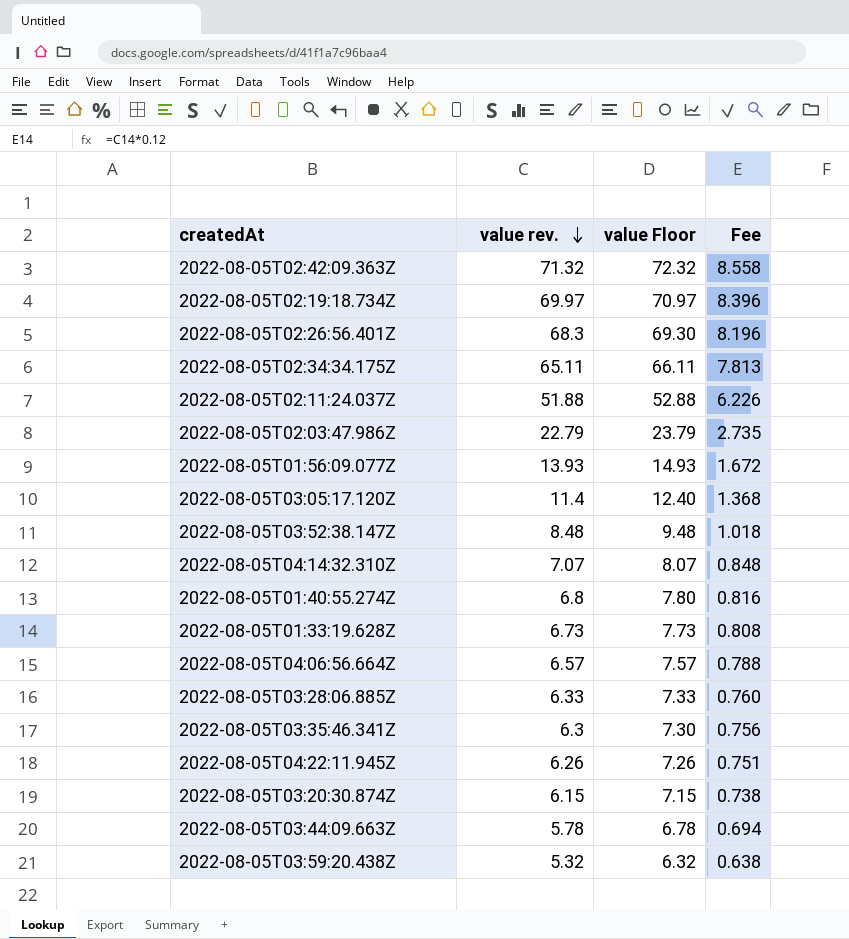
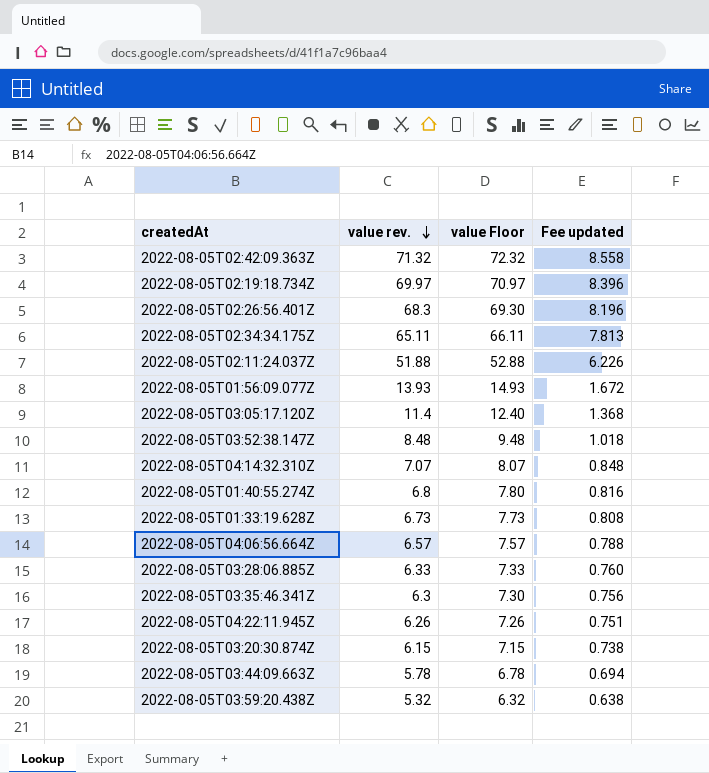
column name: Fee -> Fee updated
row 2022-08-05T02:03:47.986Z: 22.79 | 23.79 | 2.735 -> none

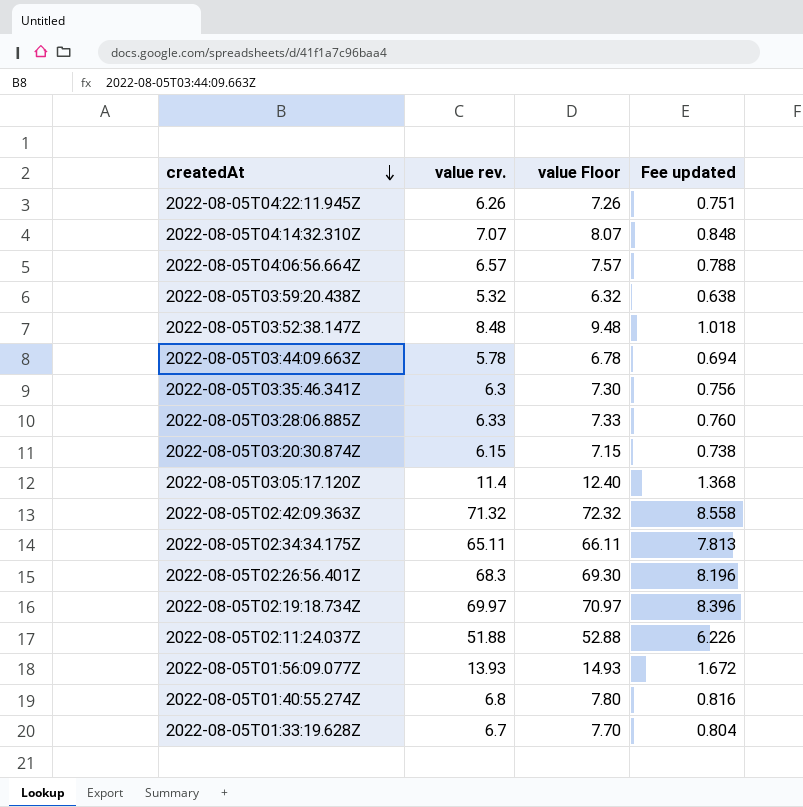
row order: value rev. descending -> createdAt descending
2022-08-05T01:33:19.628Z | value rev.: 6.73 -> 6.7
2022-08-05T01:33:19.628Z | value Floor: 7.73 -> 7.70
2022-08-05T01:33:19.628Z | Fee updated: 0.808 -> 0.804

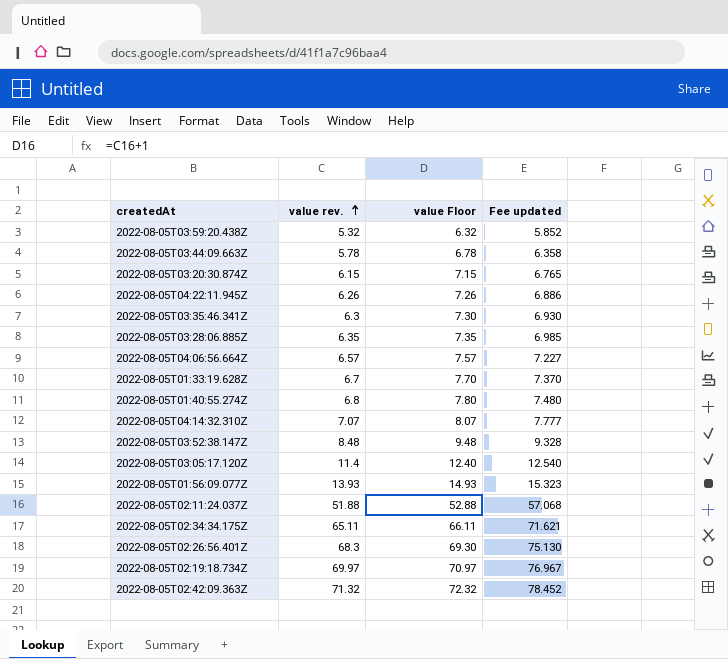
row order: createdAt descending -> value rev. ascending
column Fee updated | formula: [value rev.] * 0.12 -> [value rev.] * 1.1
2022-08-05T03:28:06.885Z | value rev.: 6.33 -> 6.35
2022-08-05T03:28:06.885Z | value Floor: 7.33 -> 7.35

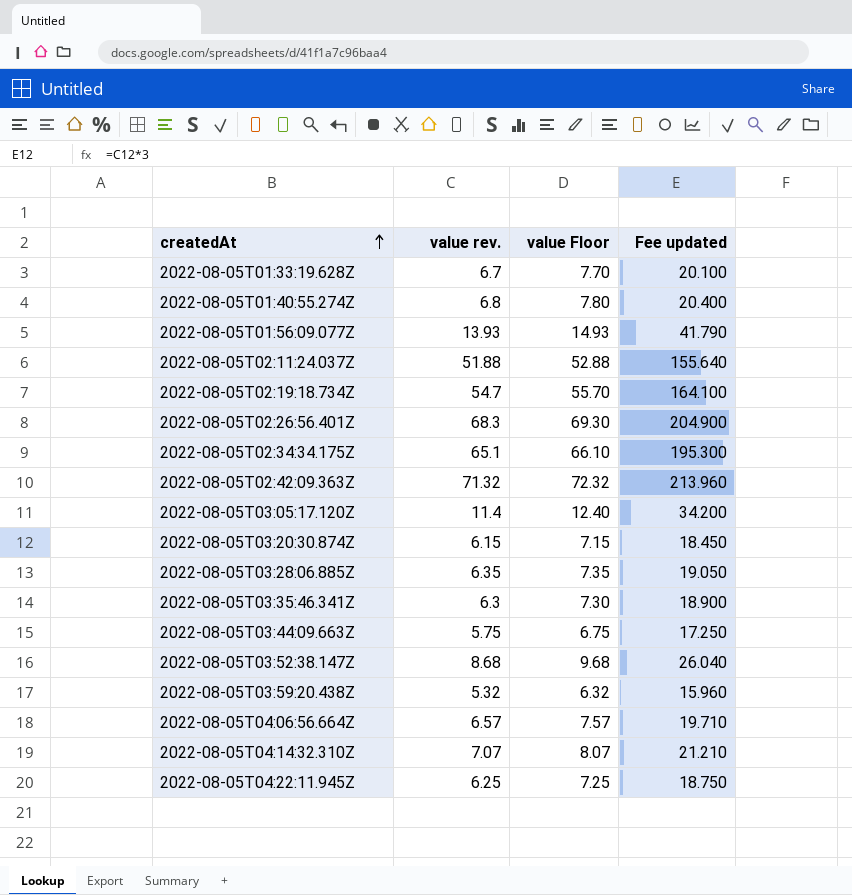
row order: value rev. ascending -> createdAt ascending
column Fee updated | formula: [value rev.] * 1.1 -> [value rev.] * 3
2022-08-05T02:19:18.734Z | value rev.: 69.97 -> 54.7
2022-08-05T02:19:18.734Z | value Floor: 70.97 -> 55.70
2022-08-05T02:34:34.175Z | value rev.: 65.11 -> 65.1
2022-08-05T02:34:34.175Z | value Floor: 66.11 -> 66.10
2022-08-05T03:44:09.663Z | value rev.: 5.78 -> 5.75
2022-08-05T03:44:09.663Z | value Floor: 6.78 -> 6.75
2022-08-05T03:52:38.147Z | value rev.: 8.48 -> 8.68
2022-08-05T03:52:38.147Z | value Floor: 9.48 -> 9.68
2022-08-05T04:22:11.945Z | value rev.: 6.26 -> 6.25
2022-08-05T04:22:11.945Z | value Floor: 7.26 -> 7.25

